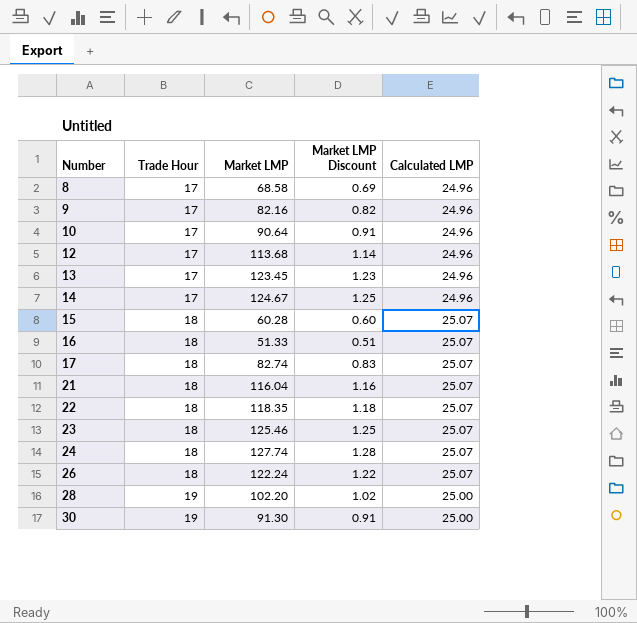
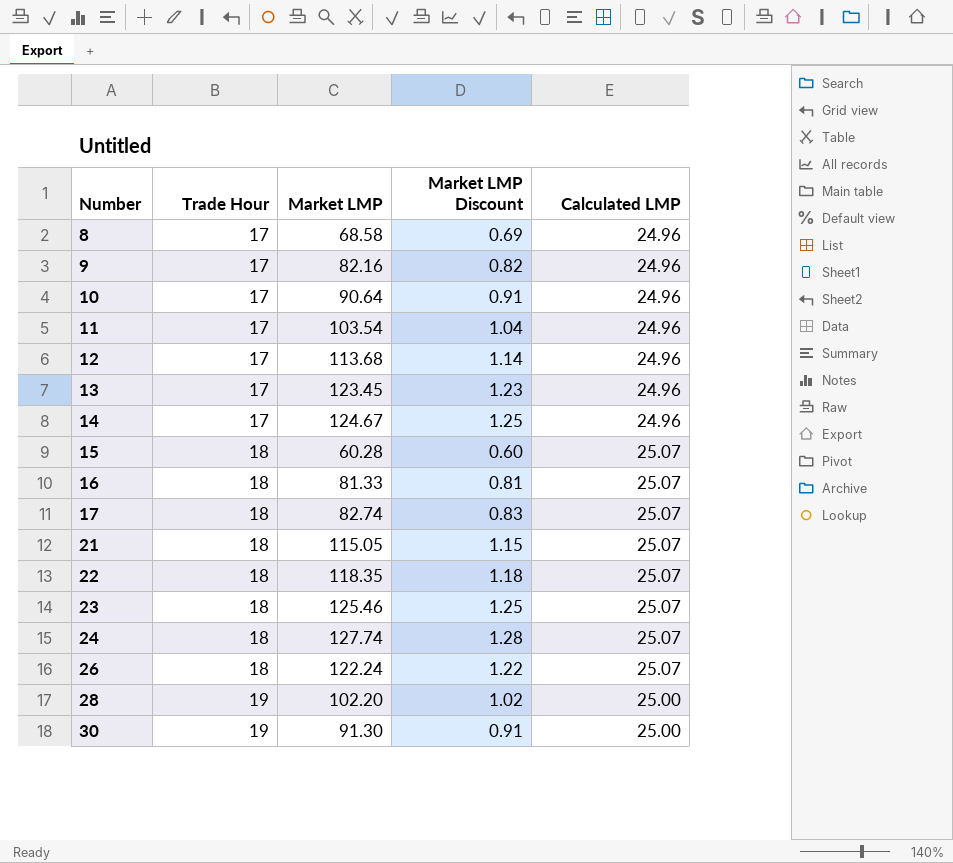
row 11: none -> 17 | 103.54 | 1.04 | 24.96
16 | Market LMP: 51.33 -> 81.33
16 | Market LMP Discount: 0.51 -> 0.81
21 | Market LMP: 116.04 -> 115.05
21 | Market LMP Discount: 1.16 -> 1.15

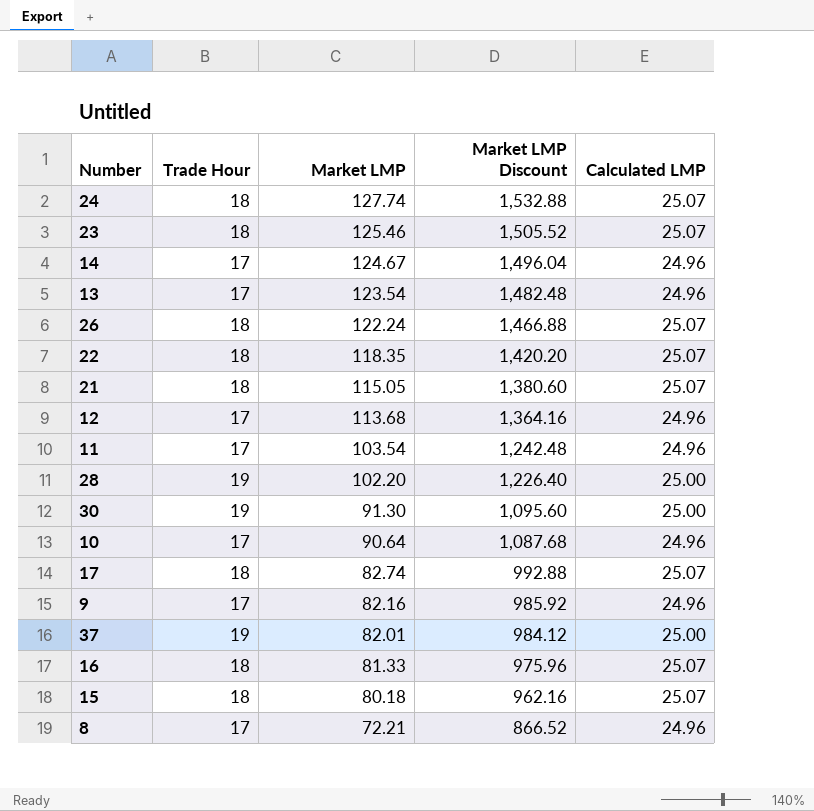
row order: Number ascending -> Market LMP descending
column Market LMP Discount | formula: [Market LMP] * 0.01 -> [Market LMP] * 12
13 | Market LMP: 123.45 -> 123.54
row 37: none -> 19 | 82.01 | 984.12 | 25.00
15 | Market LMP: 60.28 -> 80.18
8 | Market LMP: 68.58 -> 72.21

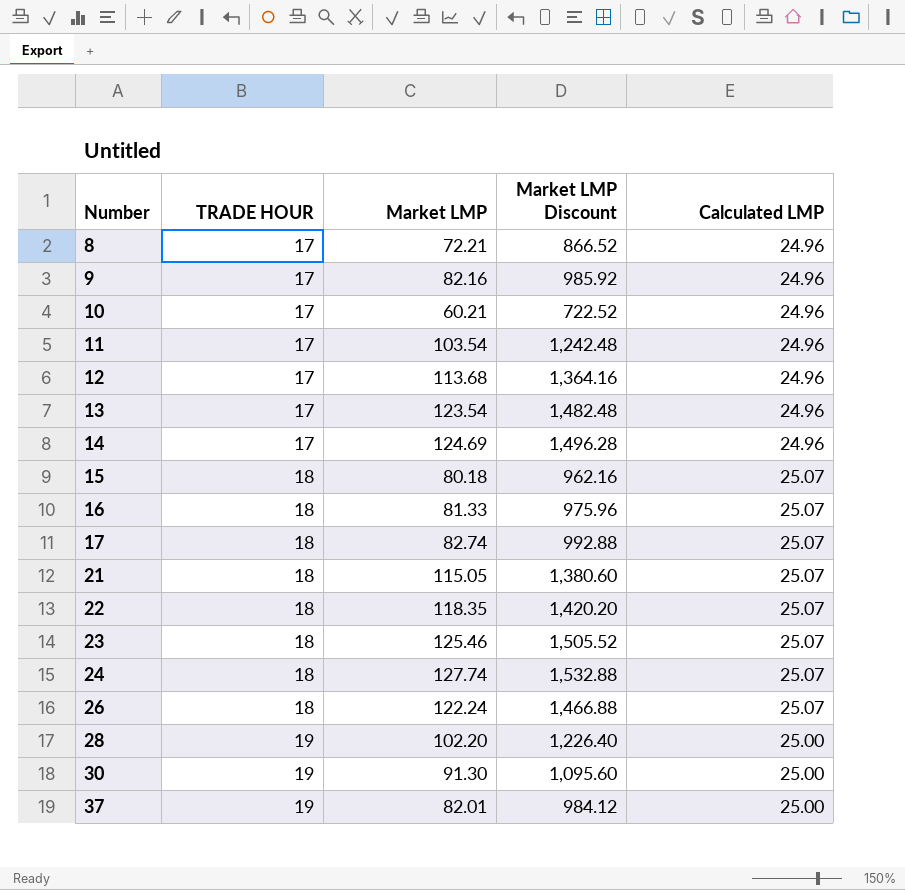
row order: Market LMP descending -> Number ascending
column name: Trade Hour -> TRADE HOUR
10 | Market LMP: 90.64 -> 60.21
10 | Market LMP Discount: 1,087.68 -> 722.52
14 | Market LMP: 124.67 -> 124.69
14 | Market LMP Discount: 1,496.04 -> 1,496.28

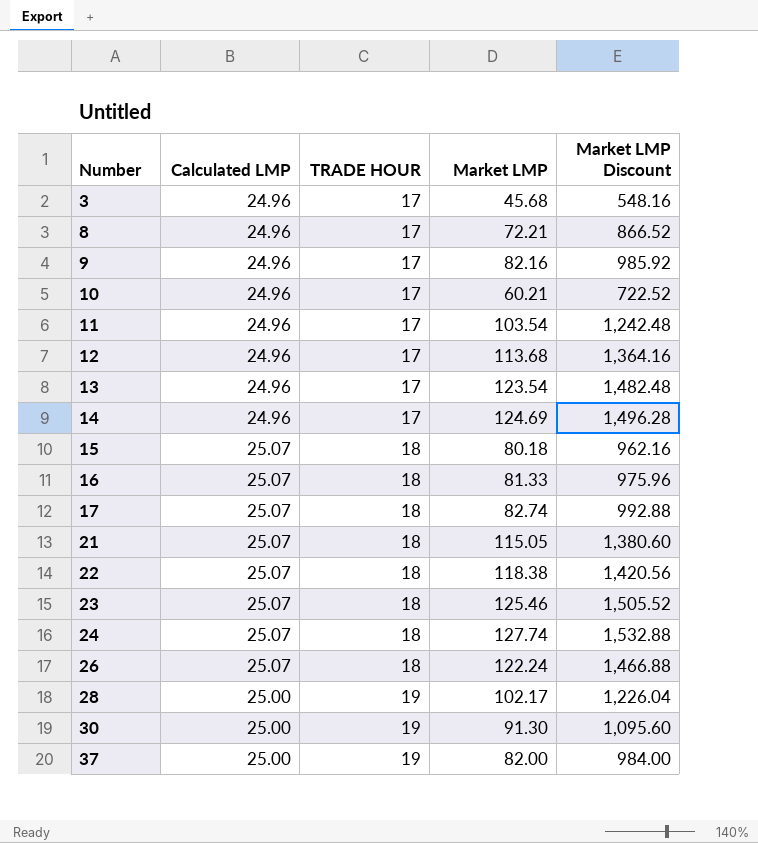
column Calculated LMP | position: 5 -> 2
row 3: none -> 24.96 | 17 | 45.68 | 548.16
22 | Market LMP: 118.35 -> 118.38
22 | Market LMP Discount: 1,420.20 -> 1,420.56
28 | Market LMP: 102.20 -> 102.17
28 | Market LMP Discount: 1,226.40 -> 1,226.04
37 | Market LMP: 82.01 -> 82.00
37 | Market LMP Discount: 984.12 -> 984.00

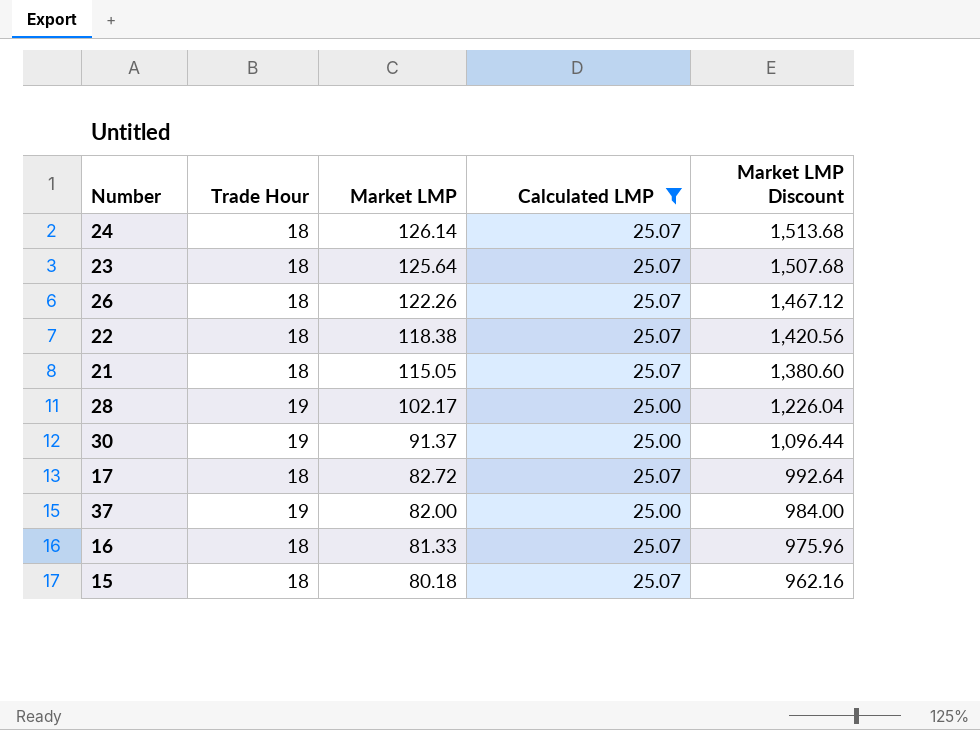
filter: none -> Calculated LMP != 24.96
row order: Number ascending -> Market LMP descending
column name: TRADE HOUR -> Trade Hour
column Calculated LMP | position: 2 -> 4
24 | Market LMP: 127.74 -> 126.14
24 | Market LMP Discount: 1,532.88 -> 1,513.68
23 | Market LMP: 125.46 -> 125.64
23 | Market LMP Discount: 1,505.52 -> 1,507.68
26 | Market LMP: 122.24 -> 122.26
26 | Market LMP Discount: 1,466.88 -> 1,467.12
30 | Market LMP: 91.30 -> 91.37
30 | Market LMP Discount: 1,095.60 -> 1,096.44
17 | Market LMP: 82.74 -> 82.72
17 | Market LMP Discount: 992.88 -> 992.64

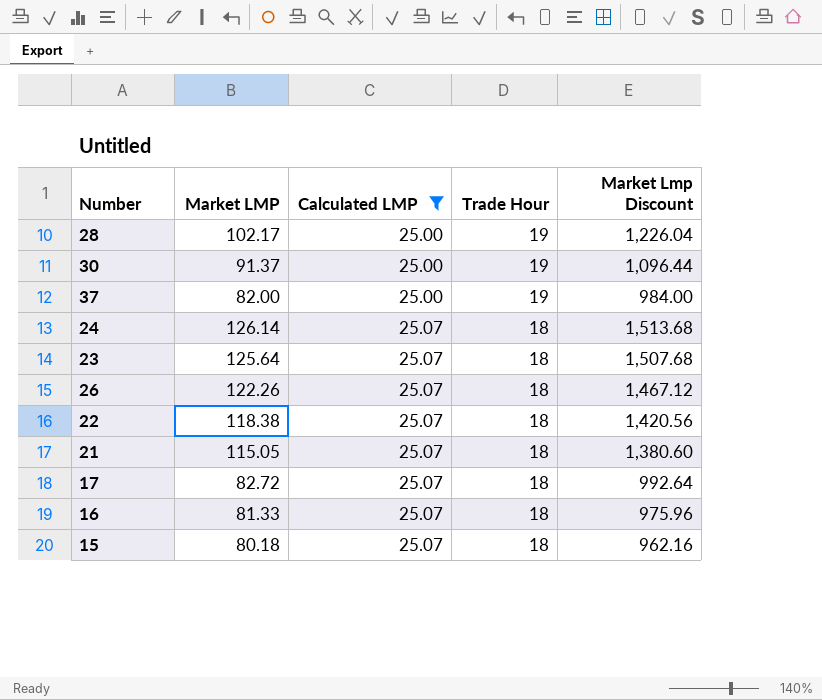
row order: Market LMP descending -> Calculated LMP ascending
column Trade Hour | position: 2 -> 4
column name: Market LMP Discount -> Market Lmp Discount

